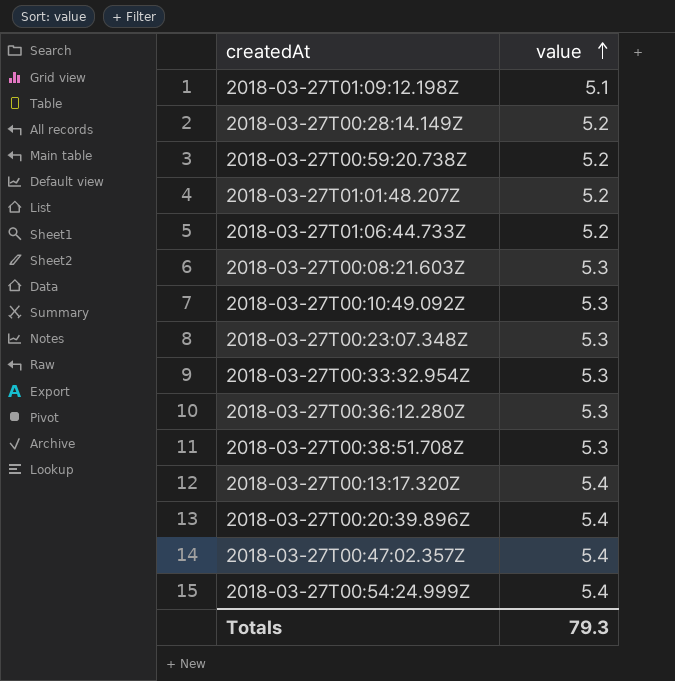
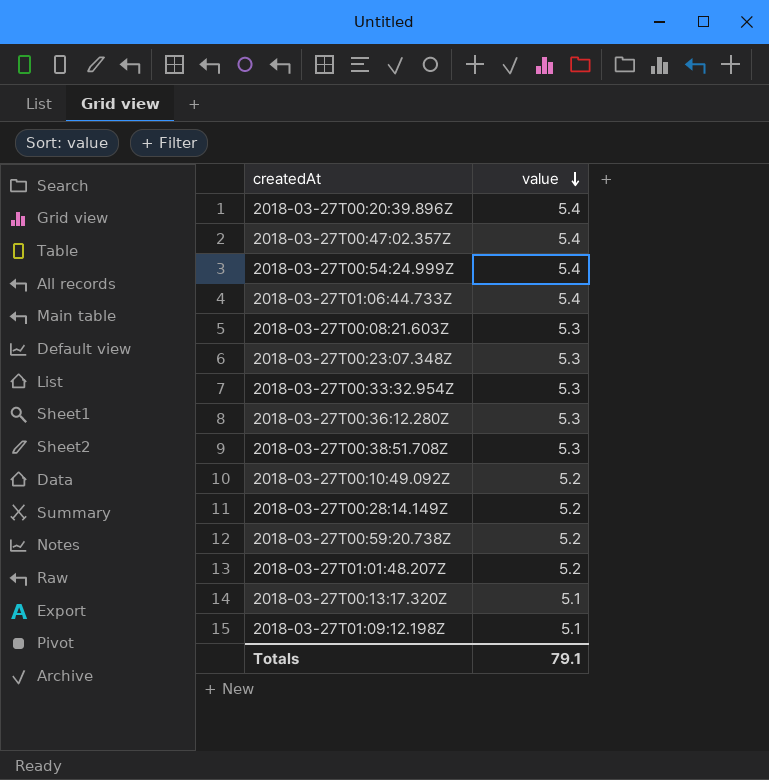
row order: value ascending -> value descending
2018-03-27T01:06:44.733Z | value: 5.2 -> 5.4
2018-03-27T00:10:49.092Z | value: 5.3 -> 5.2
2018-03-27T00:13:17.320Z | value: 5.4 -> 5.1
Totals | value: 79.3 -> 79.1

